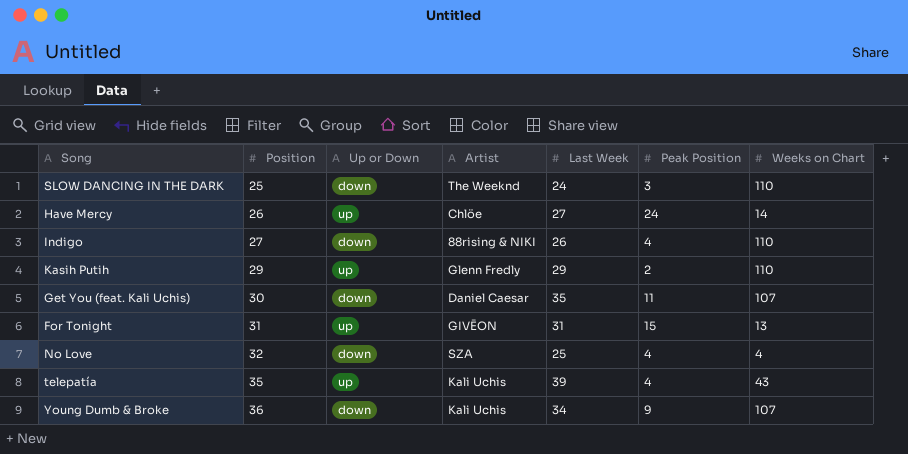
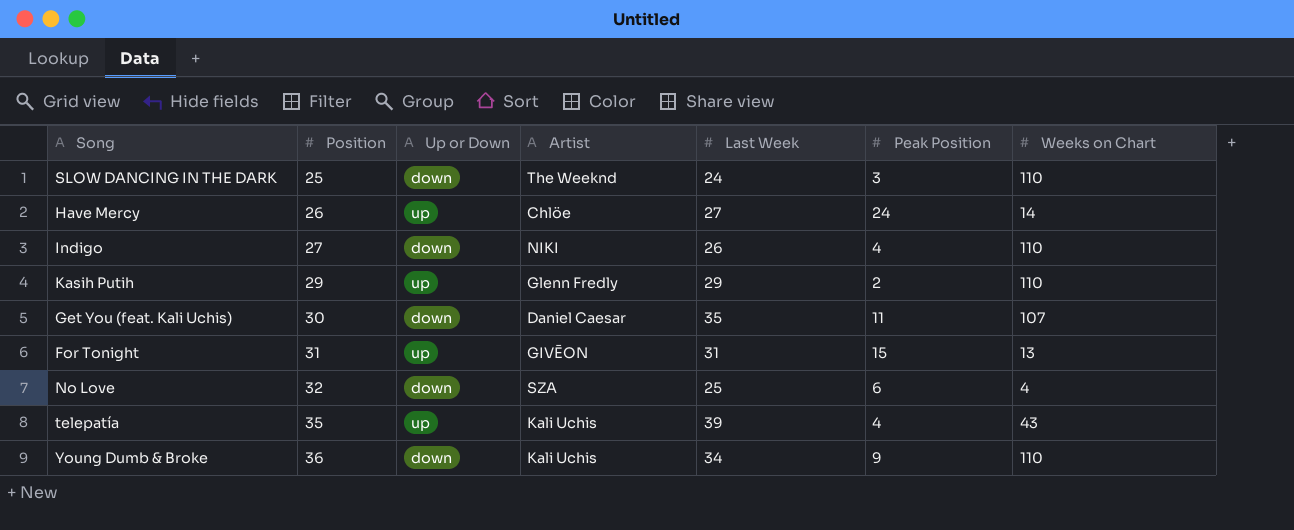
Indigo | Artist: 88rising & NIKI -> NIKI
No Love | Peak Position: 4 -> 6
Young Dumb & Broke | Weeks on Chart: 107 -> 110

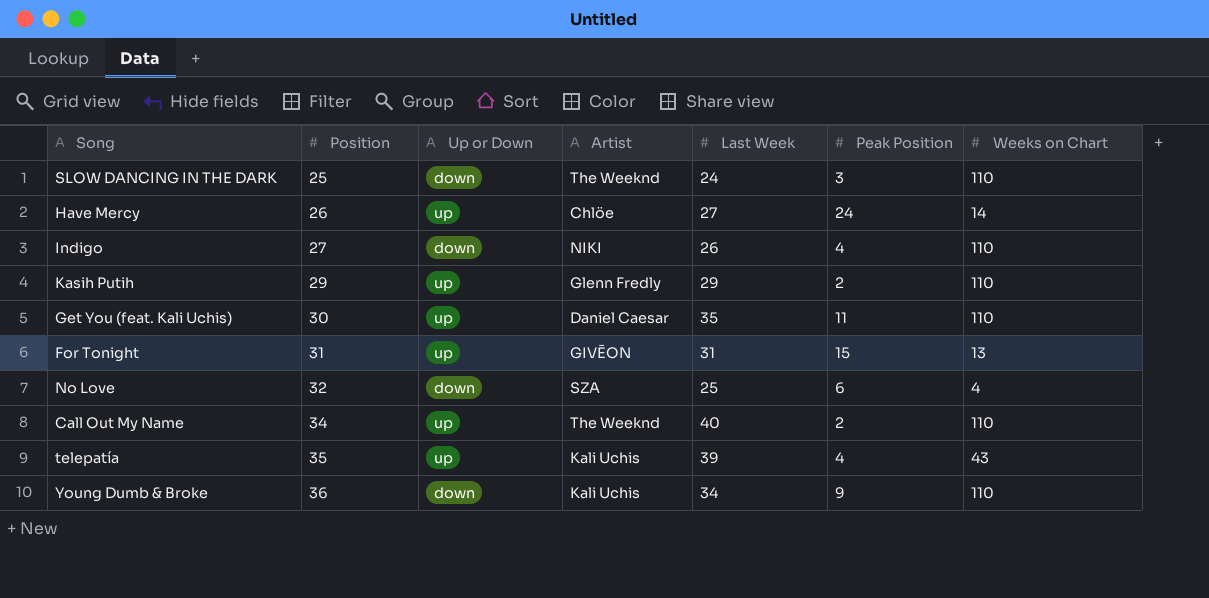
Get You (feat. Kali Uchis) | Up or Down: down -> up
Get You (feat. Kali Uchis) | Weeks on Chart: 107 -> 110
row Call Out My Name: none -> 34 | up | The Weeknd | 40 | 2 | 110

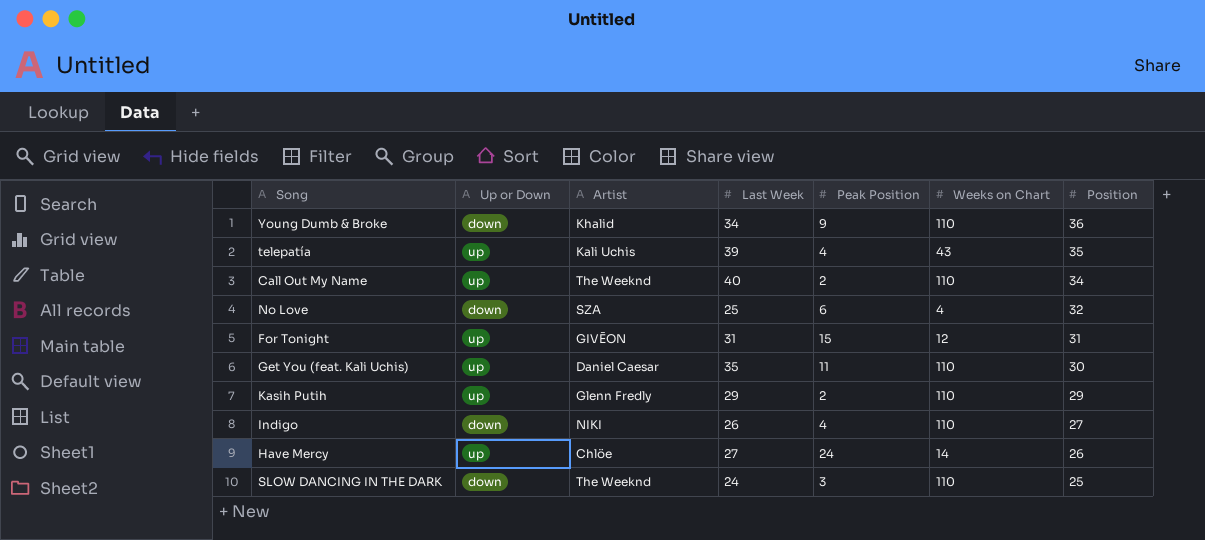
row order: Position ascending -> Position descending
column Position | position: 2 -> 7
Young Dumb & Broke | Artist: Kali Uchis -> Khalid
For Tonight | Weeks on Chart: 13 -> 12

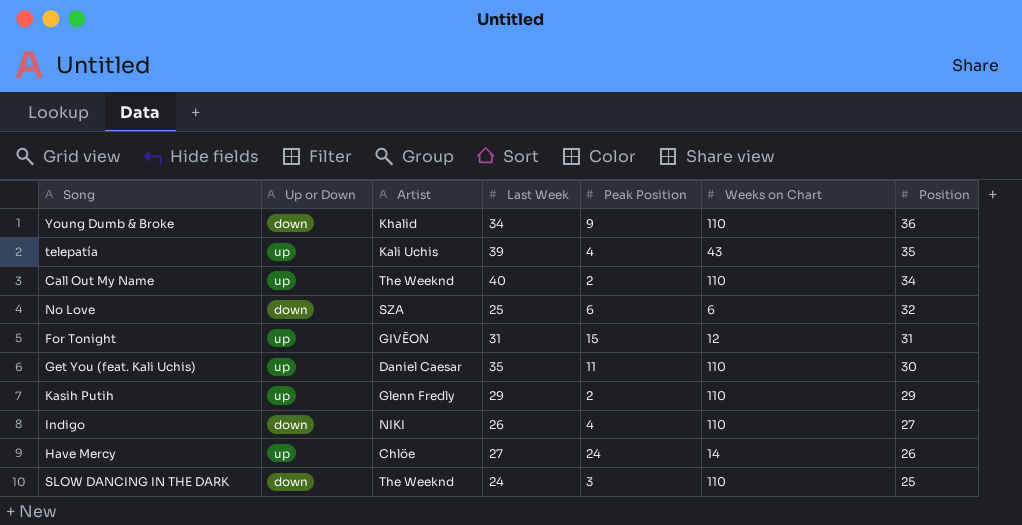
No Love | Weeks on Chart: 4 -> 6

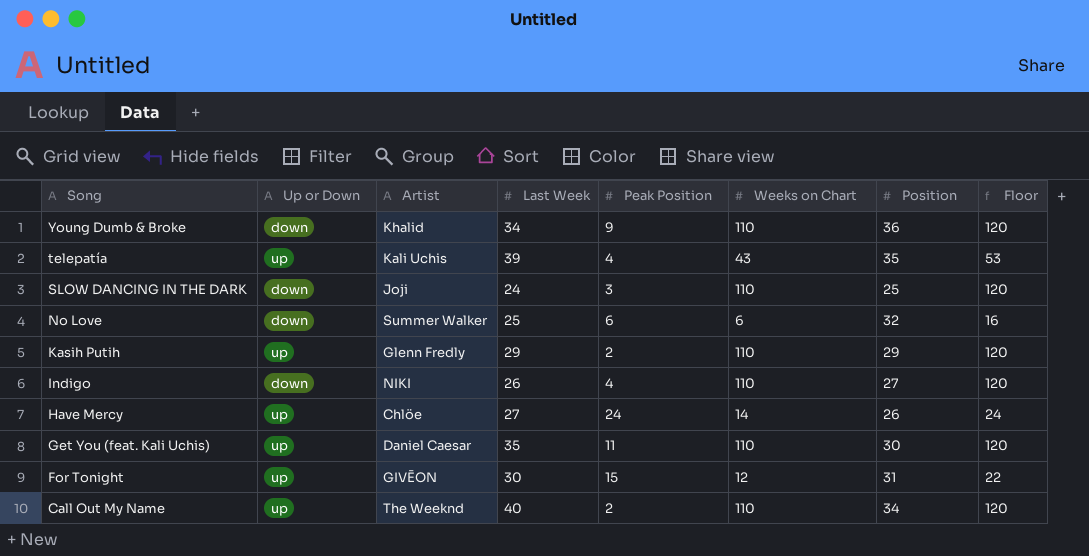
row order: Position descending -> Song descending
column Floor | formula: none -> [Weeks on Chart] + 10
SLOW DANCING IN THE DARK | Artist: The Weeknd -> Joji
No Love | Artist: SZA -> Summer Walker
For Tonight | Last Week: 31 -> 30

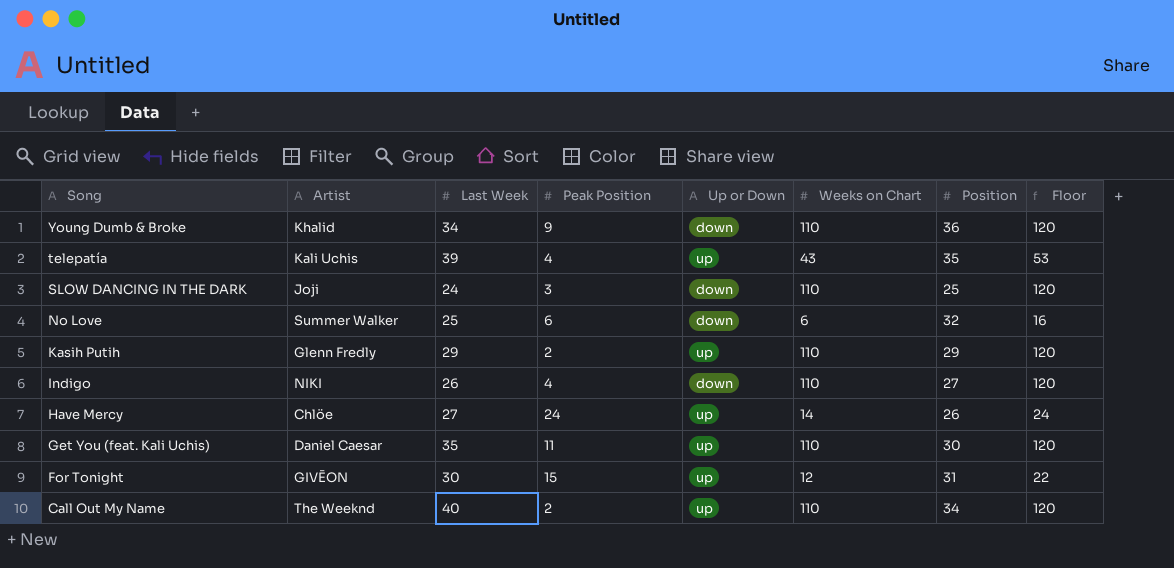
column Up or Down | position: 2 -> 5

